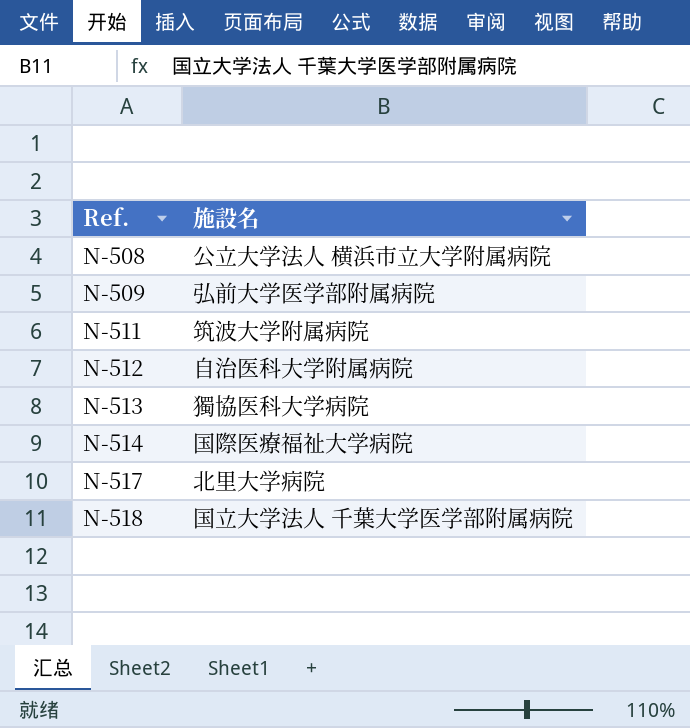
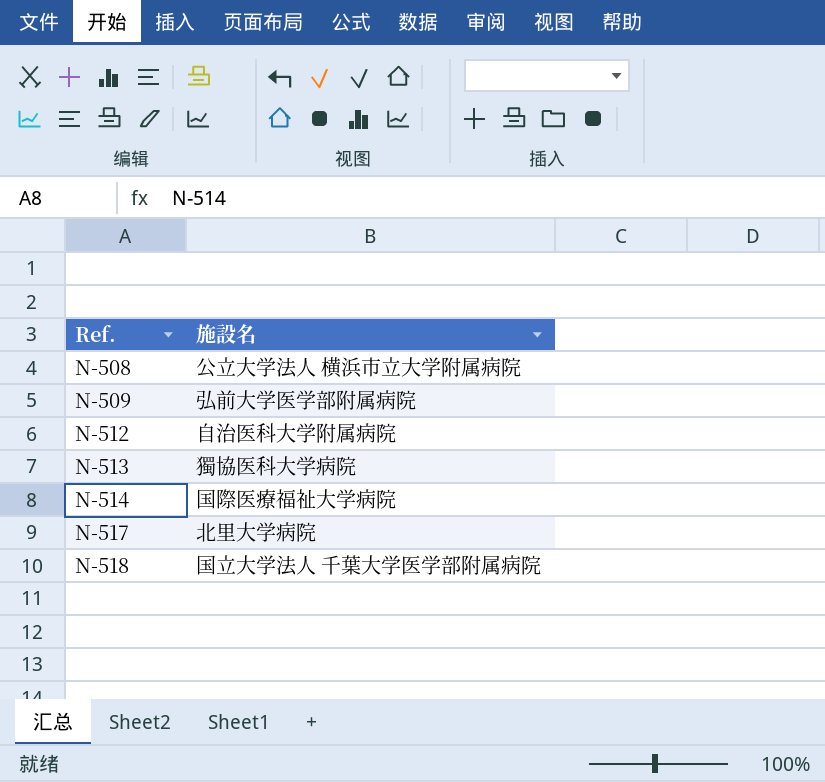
row N-511: 筑波大学附属病院 -> none

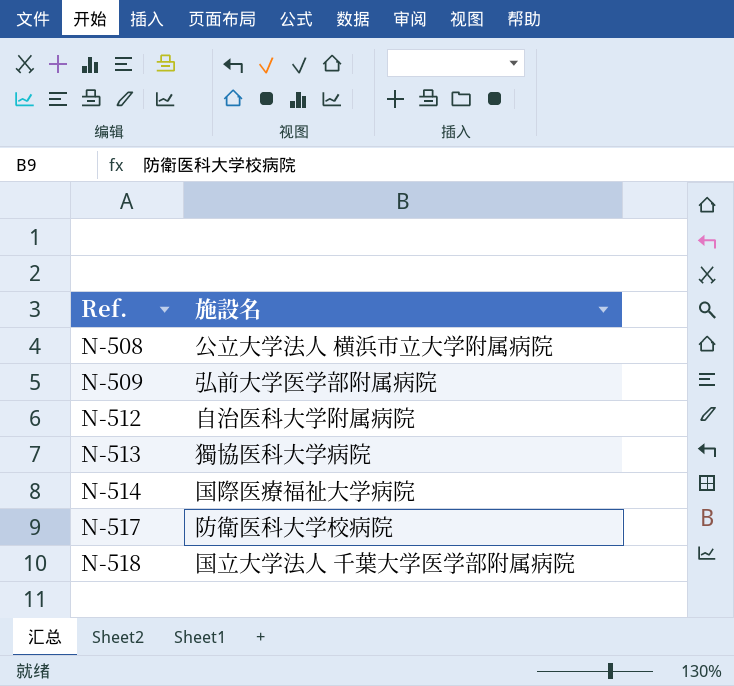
N-517 | 施設名: 北里大学病院 -> 防衛医科大学校病院

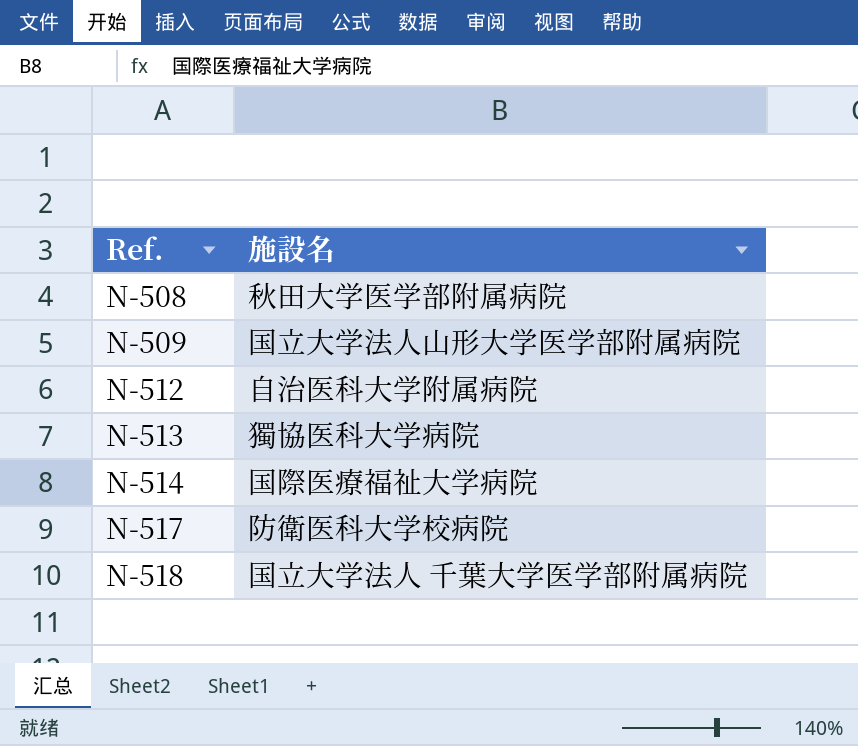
N-508 | 施設名: 公立大学法人 横浜市立大学附属病院 -> 秋田大学医学部附属病院
N-509 | 施設名: 弘前大学医学部附属病院 -> 国立大学法人山形大学医学部附属病院

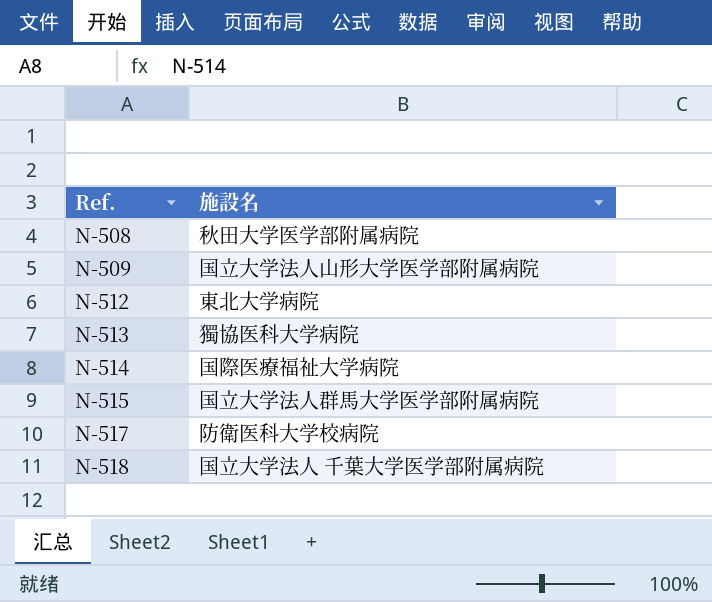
N-512 | 施設名: 自治医科大学附属病院 -> 東北大学病院
row N-515: none -> 国立大学法人群馬大学医学部附属病院

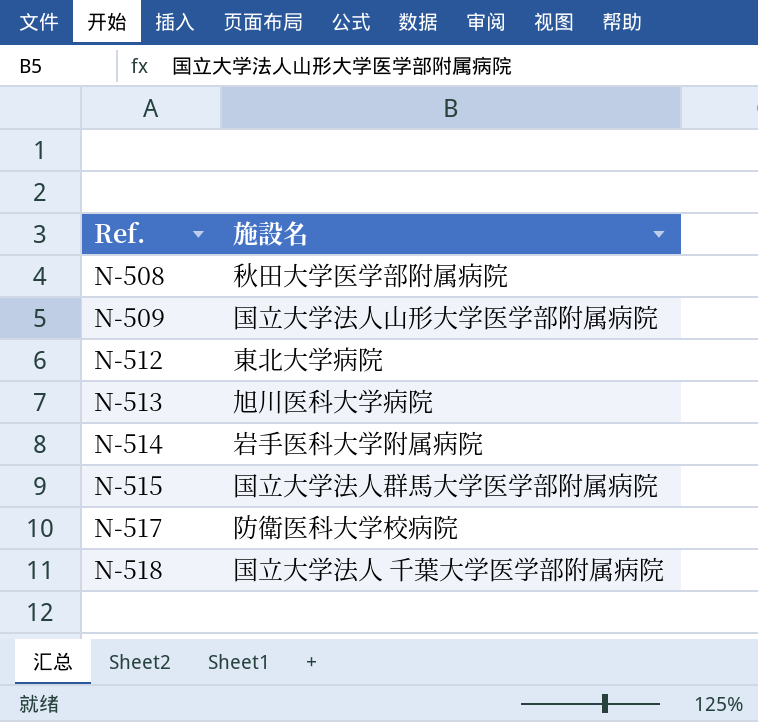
N-513 | 施設名: 獨協医科大学病院 -> 旭川医科大学病院
N-514 | 施設名: 国際医療福祉大学病院 -> 岩手医科大学附属病院

